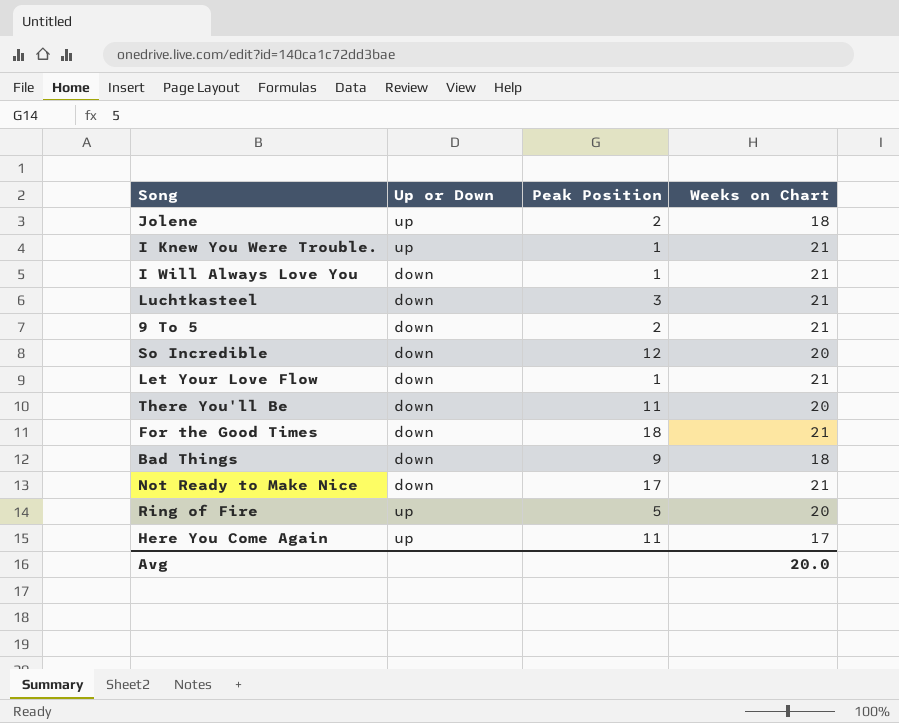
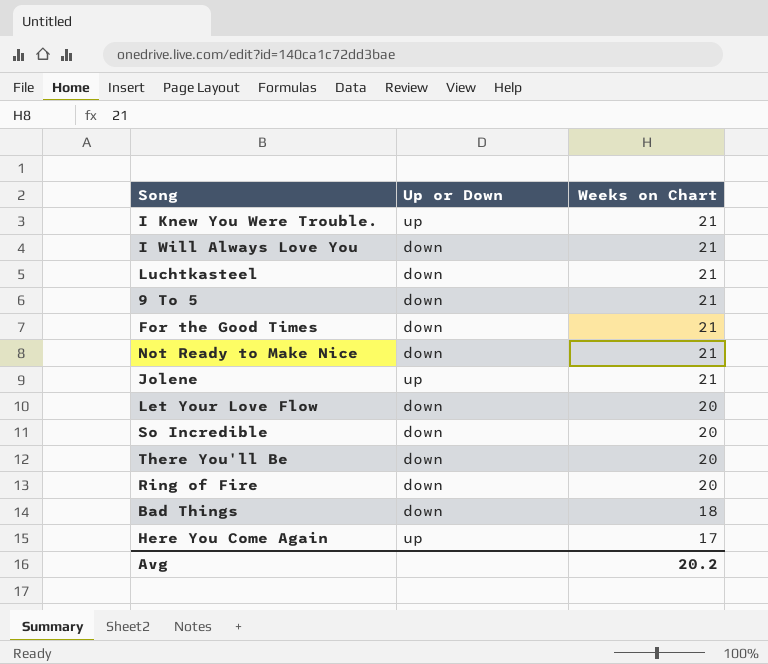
row order: none -> Weeks on Chart descending
column Peak Position | position: 3 -> none
Jolene | Weeks on Chart: 18 -> 21
Let Your Love Flow | Weeks on Chart: 21 -> 20
Ring of Fire | Up or Down: up -> down
Avg | Weeks on Chart: 20.0 -> 20.2

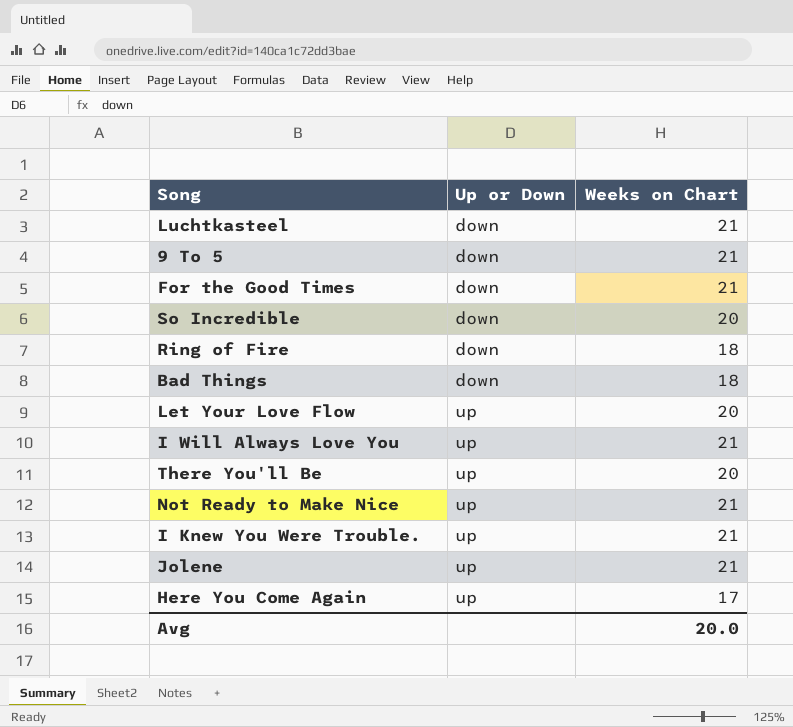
row order: Weeks on Chart descending -> Up or Down ascending
Ring of Fire | Weeks on Chart: 20 -> 18
Let Your Love Flow | Up or Down: down -> up
I Will Always Love You | Up or Down: down -> up
There You'll Be | Up or Down: down -> up
Not Ready to Make Nice | Up or Down: down -> up
Avg | Weeks on Chart: 20.2 -> 20.0

